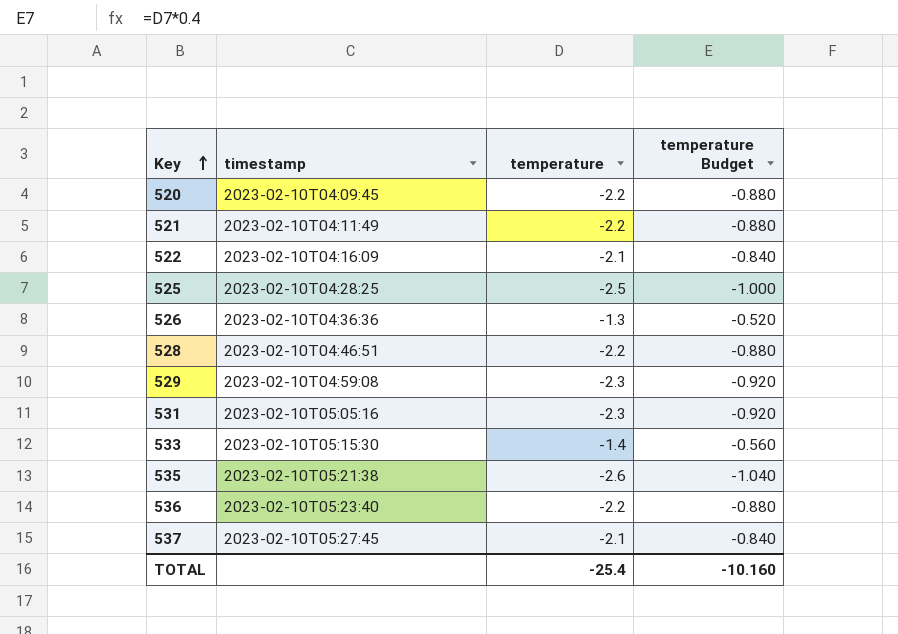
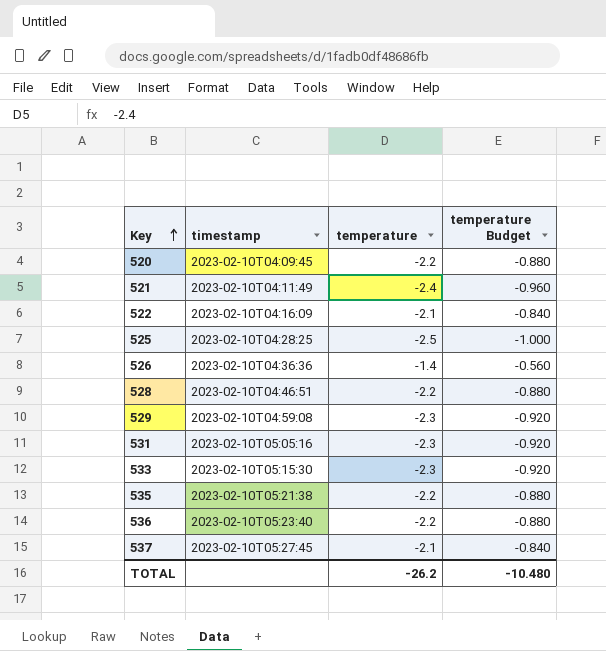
521 | temperature: -2.2 -> -2.4
521 | temperature Budget: -0.880 -> -0.960
526 | temperature: -1.3 -> -1.4
526 | temperature Budget: -0.520 -> -0.560
533 | temperature: -1.4 -> -2.3
533 | temperature Budget: -0.560 -> -0.920
535 | temperature: -2.6 -> -2.2
535 | temperature Budget: -1.040 -> -0.880
TOTAL | temperature: -25.4 -> -26.2
TOTAL | temperature Budget: -10.160 -> -10.480

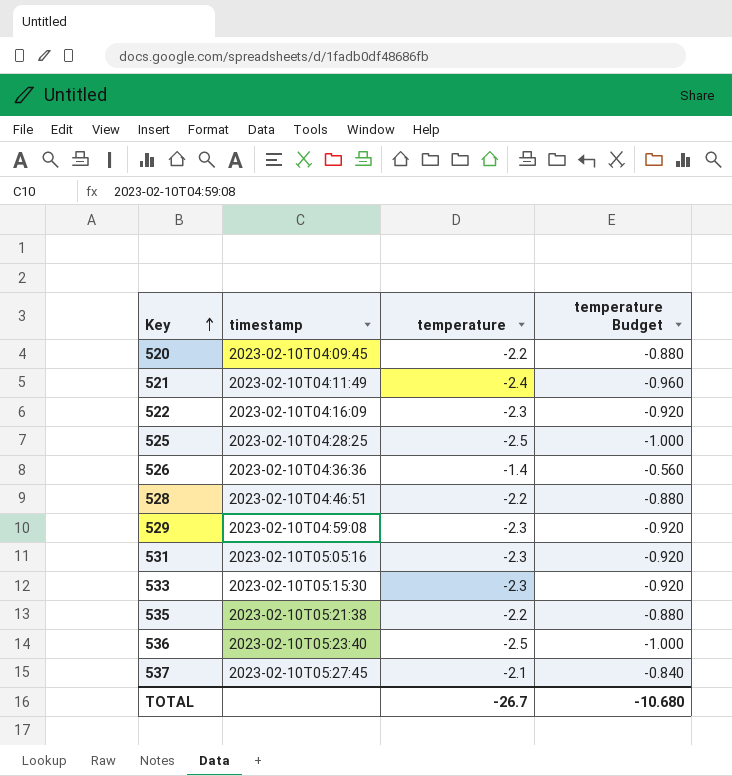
522 | temperature: -2.1 -> -2.3
522 | temperature Budget: -0.840 -> -0.920
536 | temperature: -2.2 -> -2.5
536 | temperature Budget: -0.880 -> -1.000
TOTAL | temperature: -26.2 -> -26.7
TOTAL | temperature Budget: -10.480 -> -10.680

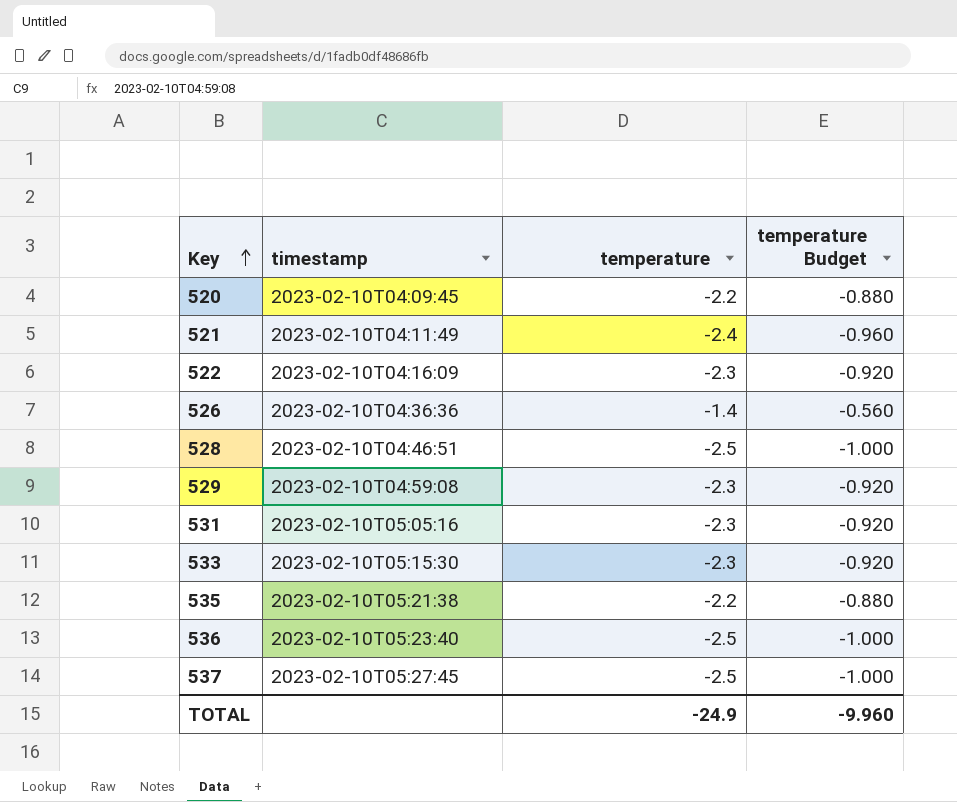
row 525: 2023-02-10T04:28:25 | -2.5 | -1.000 -> none
528 | temperature: -2.2 -> -2.5
528 | temperature Budget: -0.880 -> -1.000
537 | temperature: -2.1 -> -2.5
537 | temperature Budget: -0.840 -> -1.000
TOTAL | temperature: -26.7 -> -24.9
TOTAL | temperature Budget: -10.680 -> -9.960

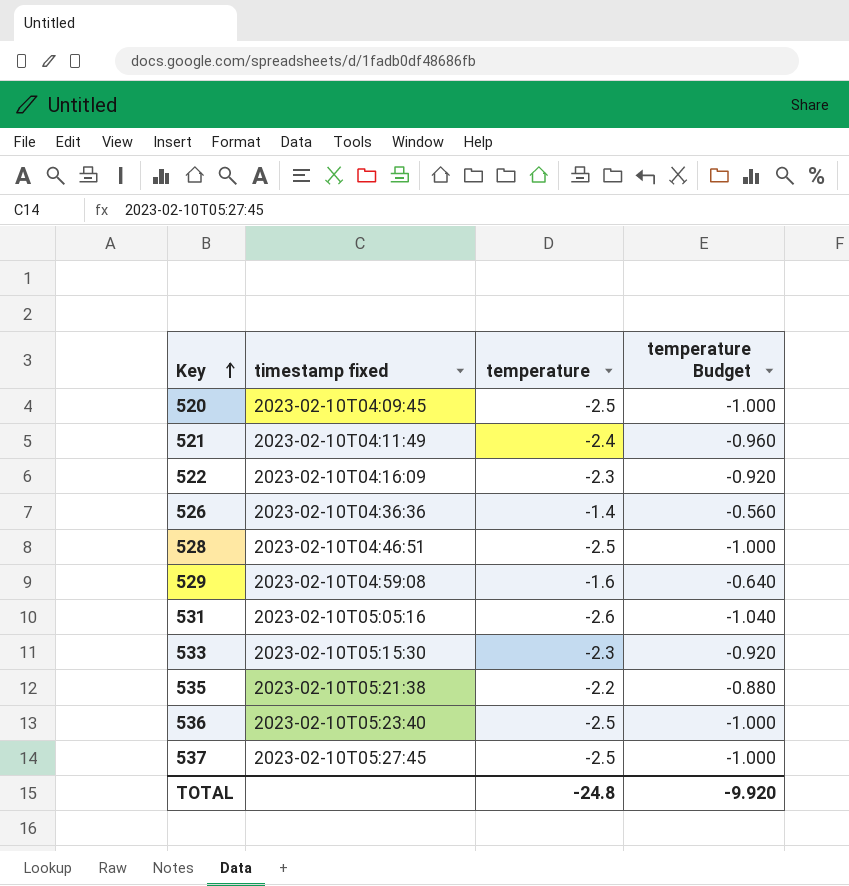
column name: timestamp -> timestamp fixed
520 | temperature: -2.2 -> -2.5
520 | temperature Budget: -0.880 -> -1.000
529 | temperature: -2.3 -> -1.6
529 | temperature Budget: -0.920 -> -0.640
531 | temperature: -2.3 -> -2.6
531 | temperature Budget: -0.920 -> -1.040
TOTAL | temperature: -24.9 -> -24.8
TOTAL | temperature Budget: -9.960 -> -9.920

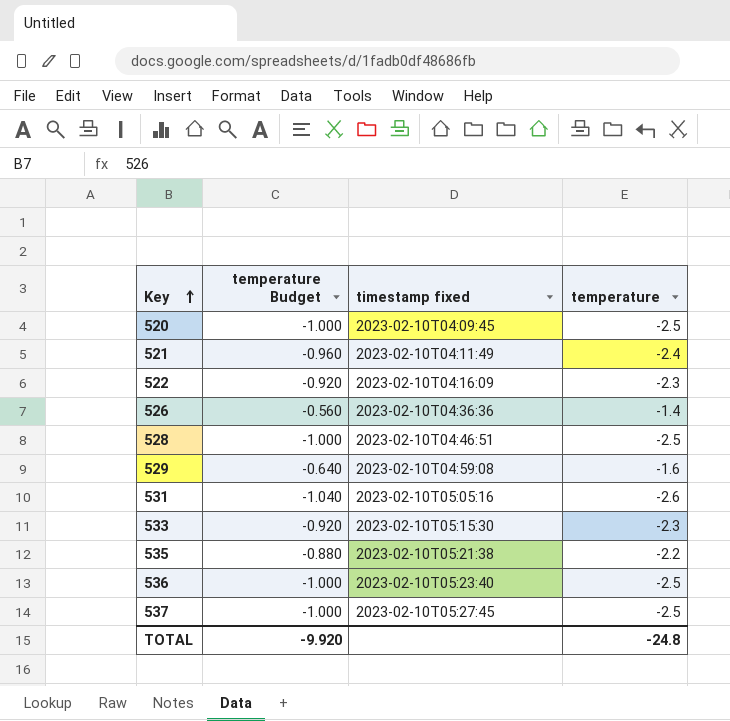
column temperature Budget | position: 4 -> 2

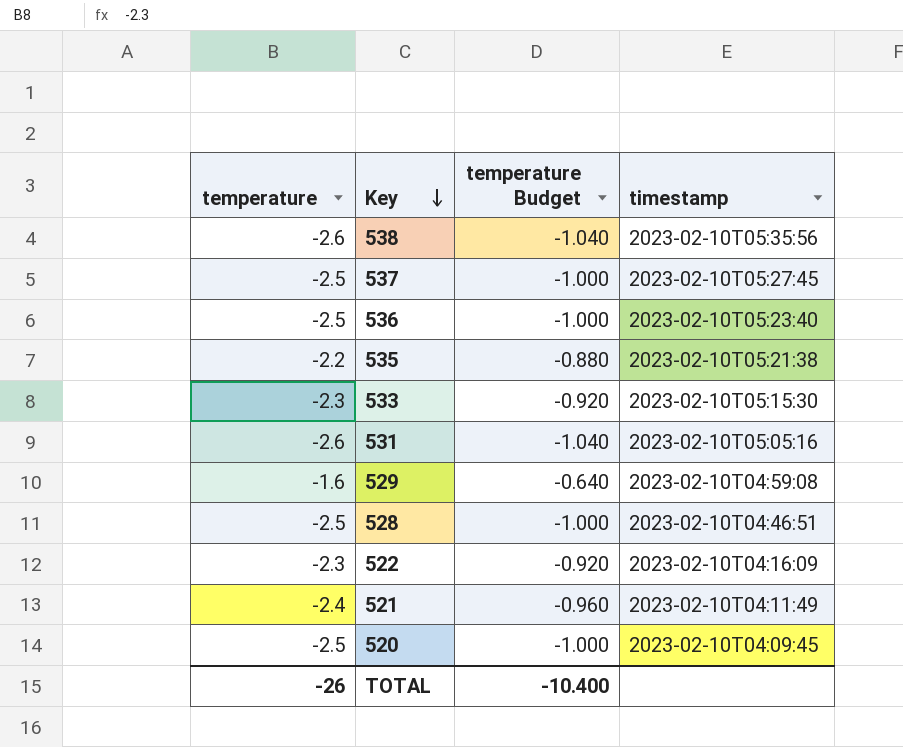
row order: Key ascending -> Key descending
column temperature | position: 4 -> 1
column name: timestamp fixed -> timestamp
row 526: -0.560 | 2023-02-10T04:36:36 | -1.4 -> none
row 538: none -> -2.6 | -1.040 | 2023-02-10T05:35:56
TOTAL | temperature: -24.8 -> -26
TOTAL | temperature Budget: -9.920 -> -10.400

